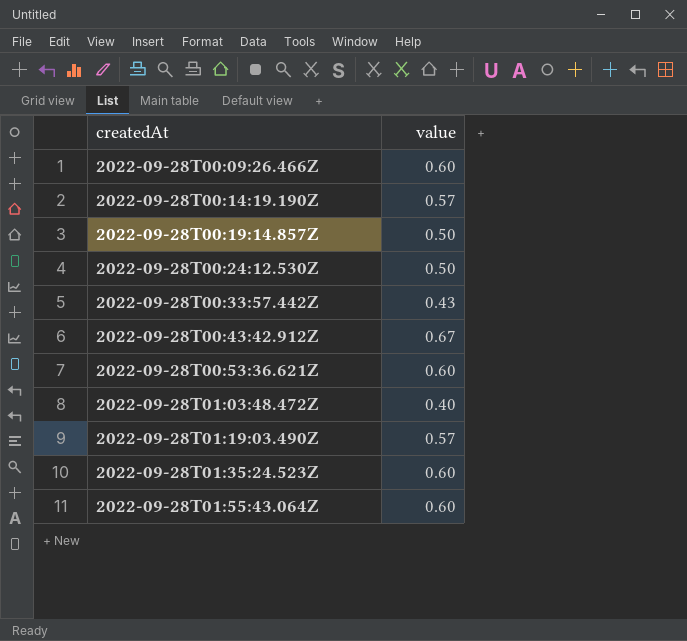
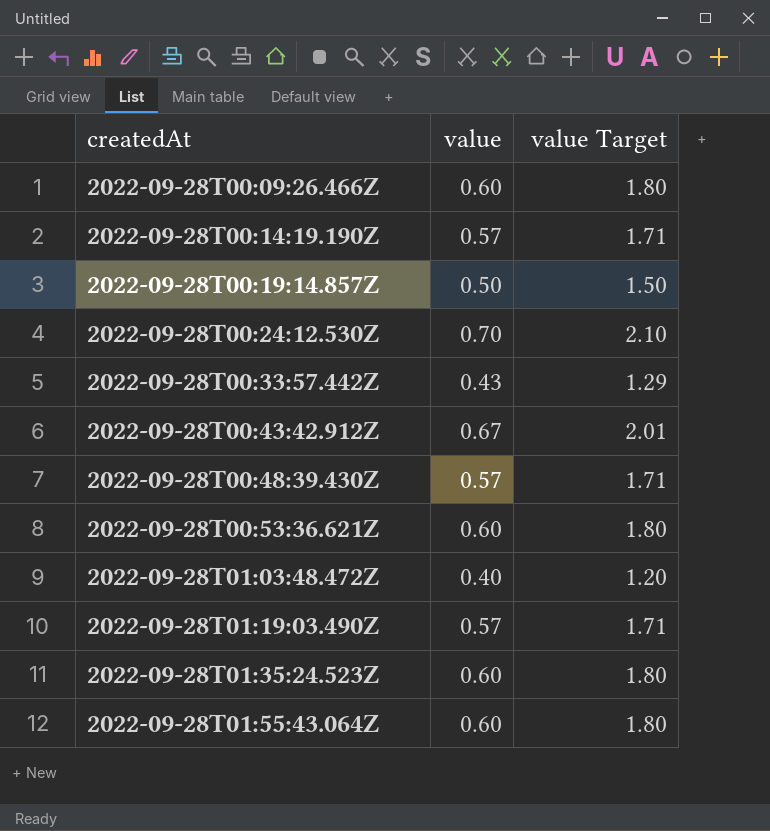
column value Target | formula: none -> [value] * 3
2022-09-28T00:24:12.530Z | value: 0.50 -> 0.70
row 2022-09-28T00:48:39.430Z: none -> 0.57 | 1.71

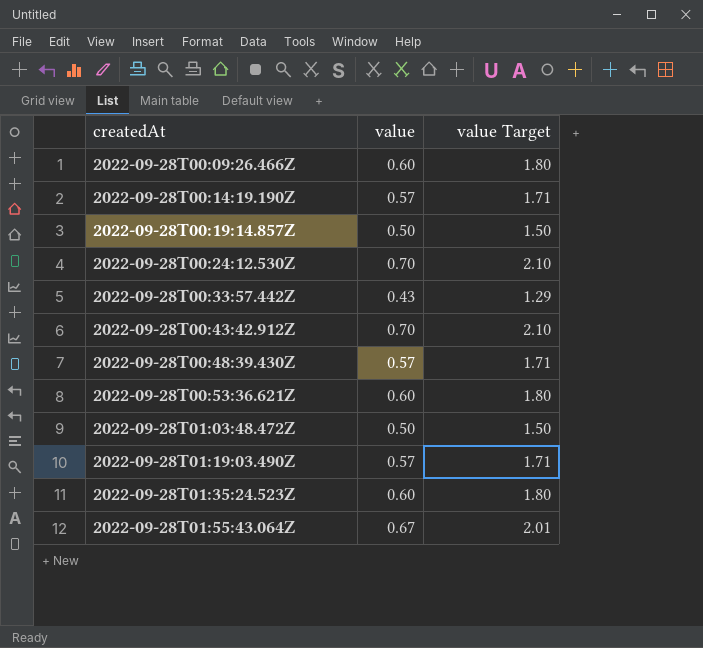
2022-09-28T00:43:42.912Z | value: 0.67 -> 0.70
2022-09-28T00:43:42.912Z | value Target: 2.01 -> 2.10
2022-09-28T01:03:48.472Z | value: 0.40 -> 0.50
2022-09-28T01:03:48.472Z | value Target: 1.20 -> 1.50
2022-09-28T01:55:43.064Z | value: 0.60 -> 0.67
2022-09-28T01:55:43.064Z | value Target: 1.80 -> 2.01

